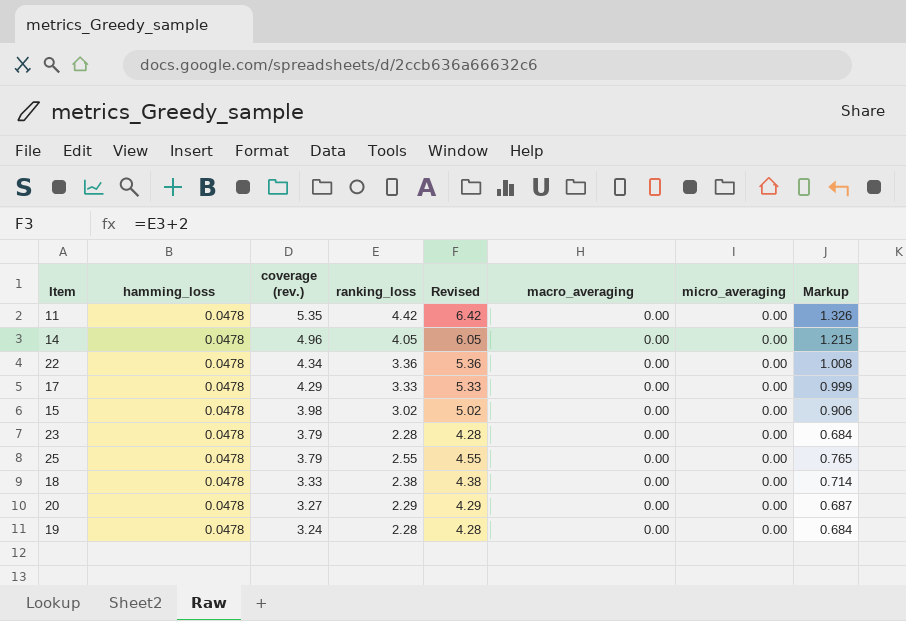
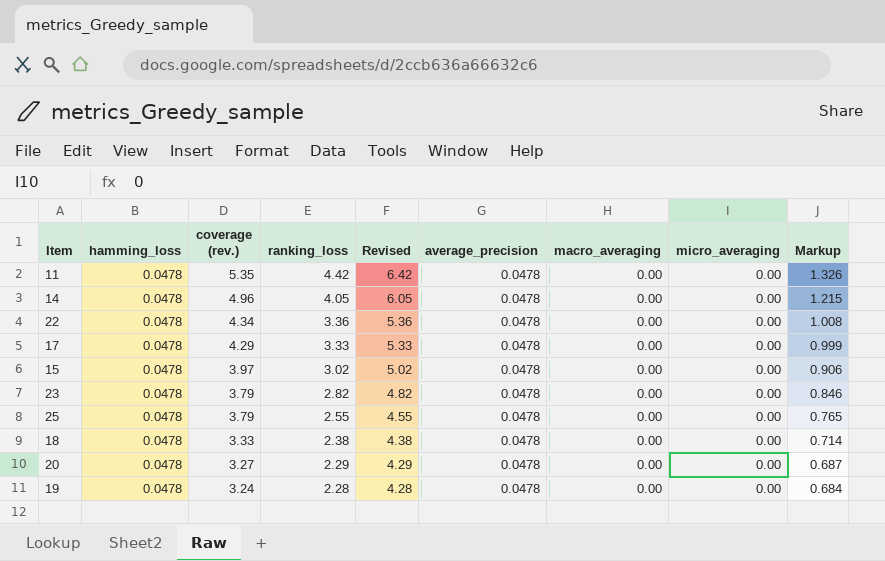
column average_precision | position: none -> 6
15 | coverage (rev.): 3.98 -> 3.97
23 | ranking_loss: 2.28 -> 2.82
23 | Revised: 4.28 -> 4.82
23 | Markup: 0.684 -> 0.846

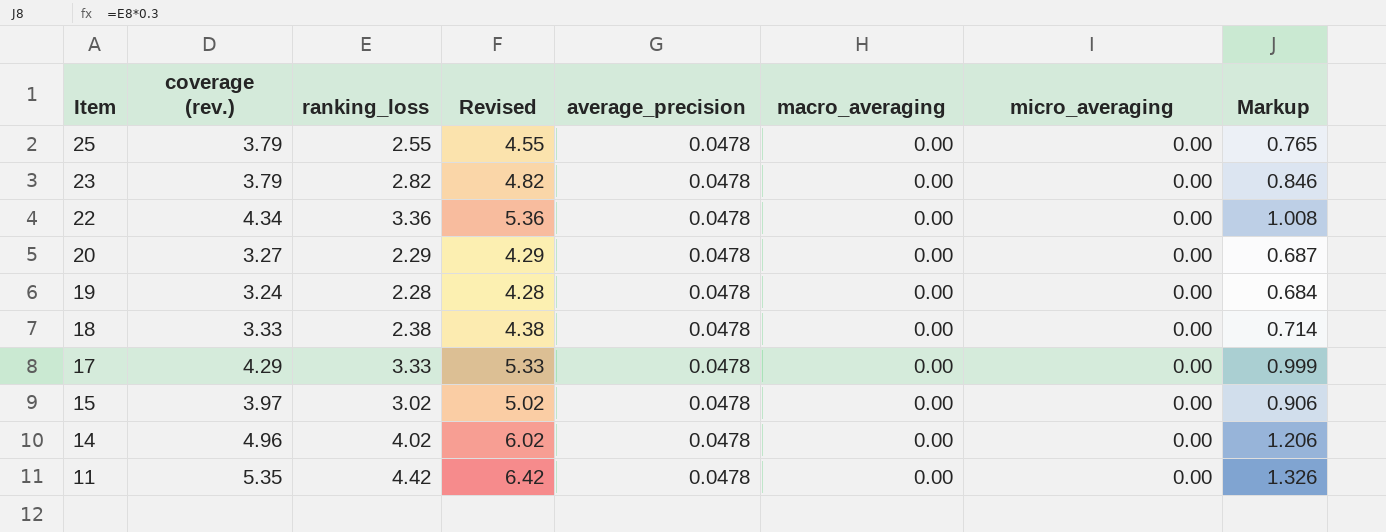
row order: coverage (rev.) descending -> Item descending
column hamming_loss | position: 2 -> none
14 | ranking_loss: 4.05 -> 4.02
14 | Revised: 6.05 -> 6.02
14 | Markup: 1.215 -> 1.206

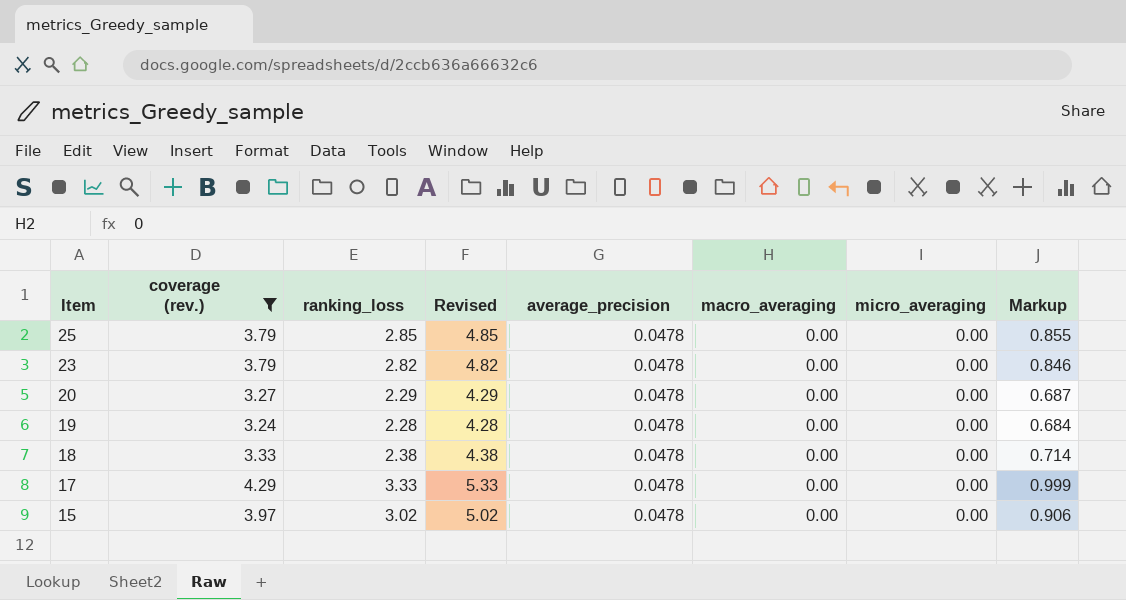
filter: none -> coverage (rev.) <= 4.29
25 | ranking_loss: 2.55 -> 2.85
25 | Revised: 4.55 -> 4.85
25 | Markup: 0.765 -> 0.855

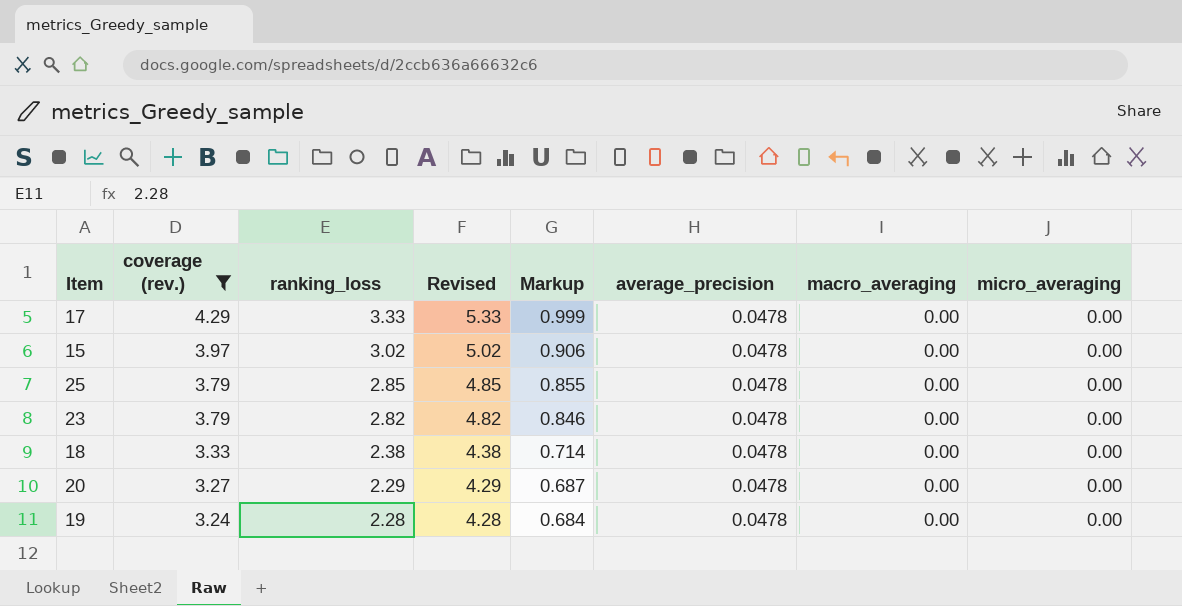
row order: Item descending -> coverage (rev.) descending
column Markup | position: 8 -> 5

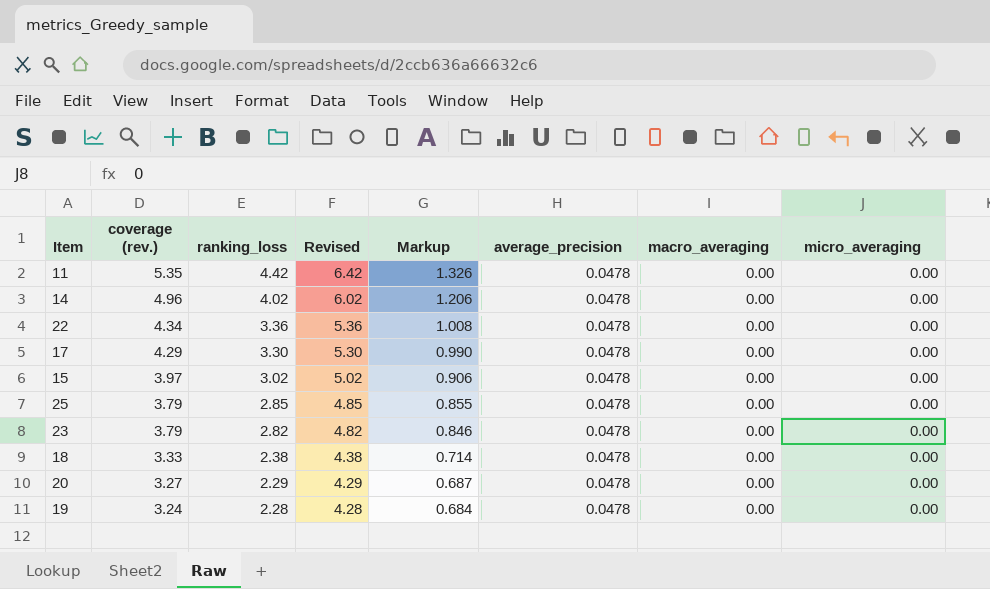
filter: coverage (rev.) <= 4.29 -> none
17 | ranking_loss: 3.33 -> 3.30
17 | Revised: 5.33 -> 5.30
17 | Markup: 0.999 -> 0.990

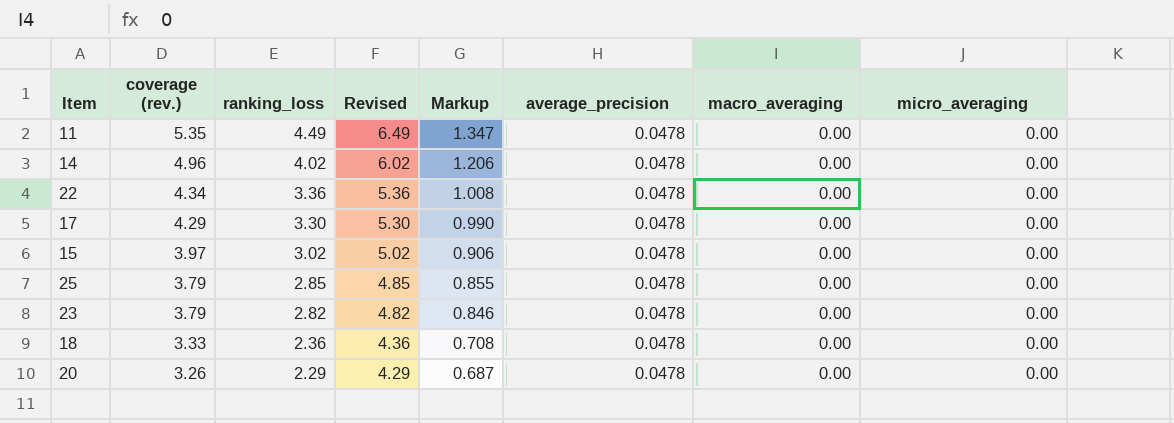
row 19: 3.24 | 2.28 | 4.28 | 0.684 | 0.0478 | 0.00 | 0.00 -> none
11 | ranking_loss: 4.42 -> 4.49
11 | Revised: 6.42 -> 6.49
11 | Markup: 1.326 -> 1.347
18 | ranking_loss: 2.38 -> 2.36
18 | Revised: 4.38 -> 4.36
18 | Markup: 0.714 -> 0.708
20 | coverage (rev.): 3.27 -> 3.26

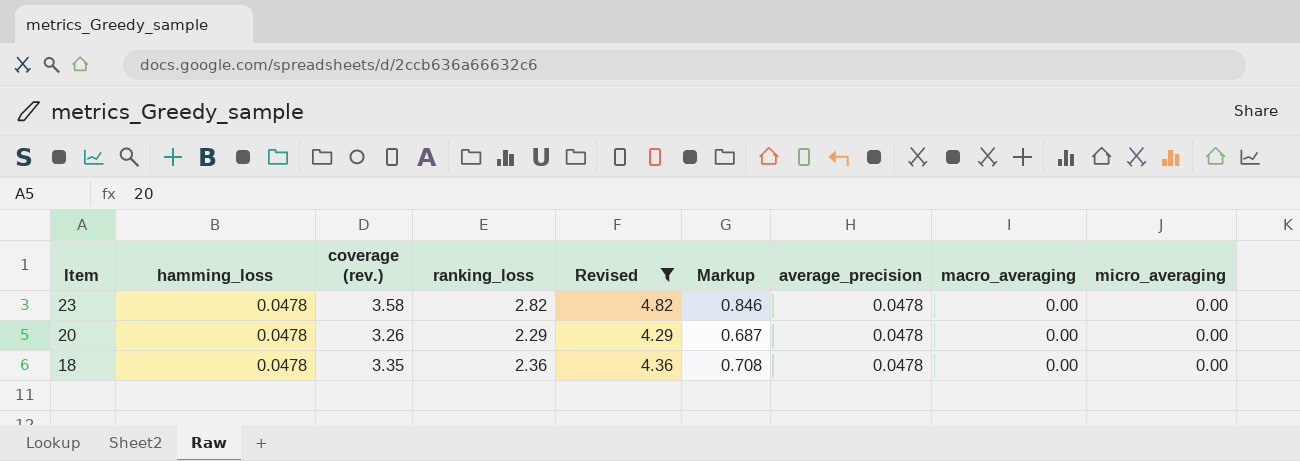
filter: none -> Revised <= 4.82
row order: coverage (rev.) descending -> Item descending
column hamming_loss | position: none -> 2
23 | coverage (rev.): 3.79 -> 3.58
18 | coverage (rev.): 3.33 -> 3.35

